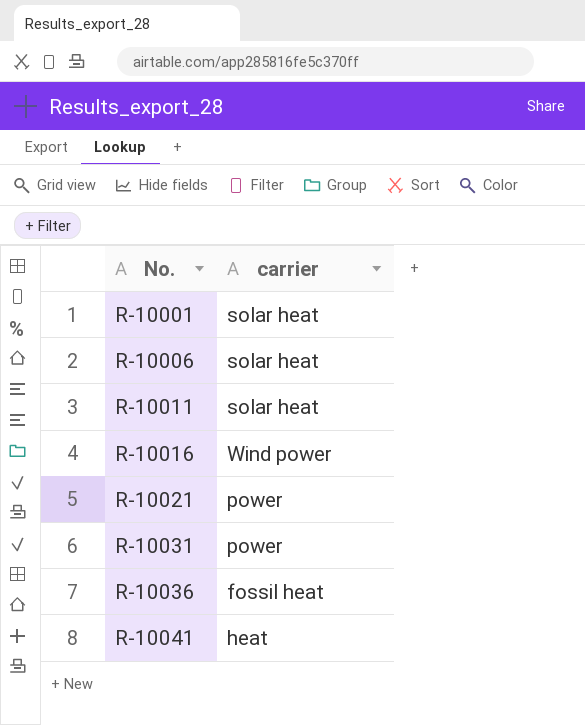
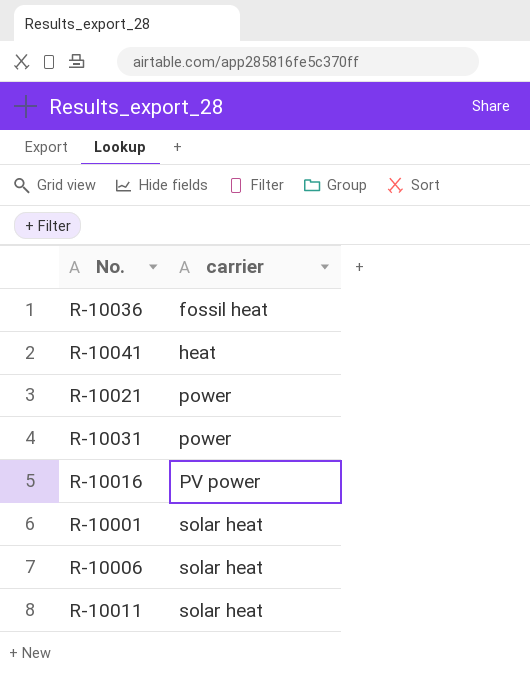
row order: No. ascending -> carrier ascending
R-10016 | carrier: Wind power -> PV power

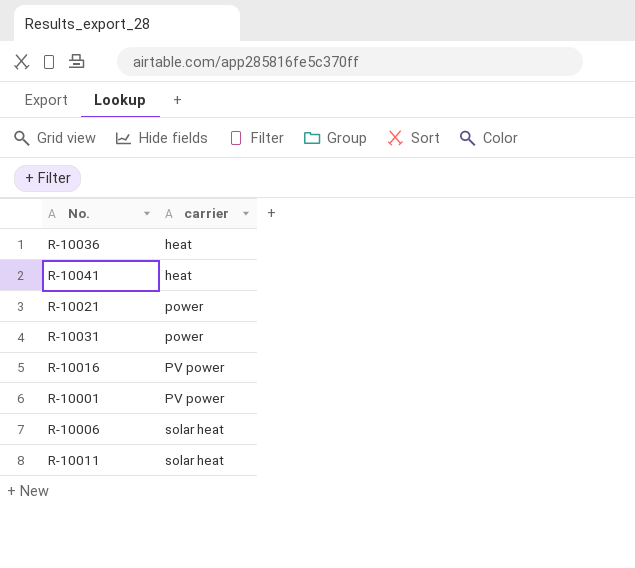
R-10036 | carrier: fossil heat -> heat
R-10001 | carrier: solar heat -> PV power

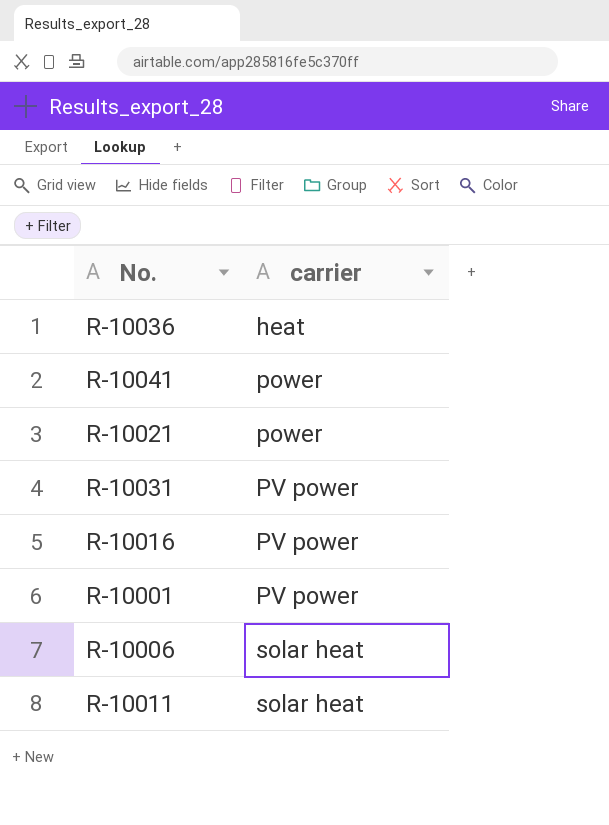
R-10041 | carrier: heat -> power
R-10031 | carrier: power -> PV power

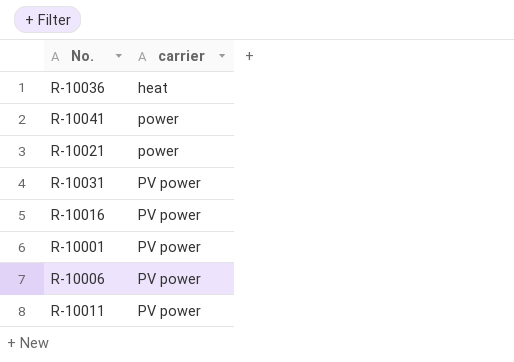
R-10006 | carrier: solar heat -> PV power
R-10011 | carrier: solar heat -> PV power

